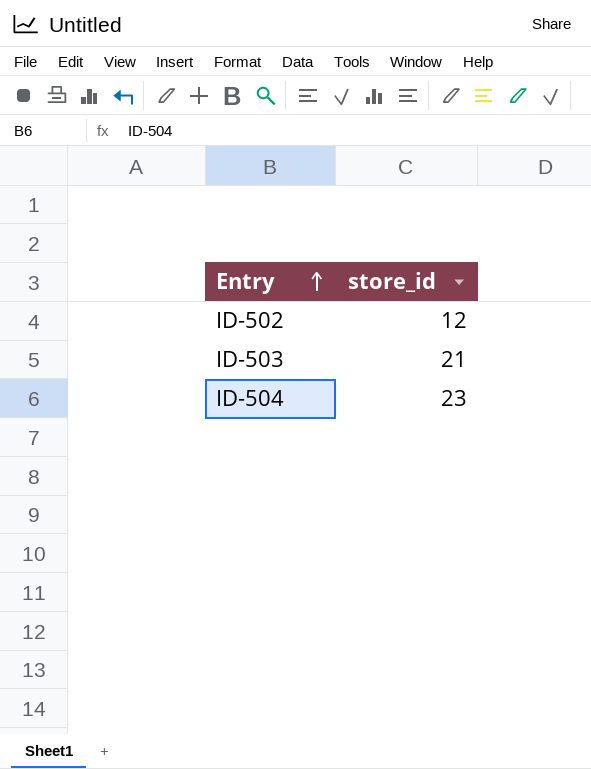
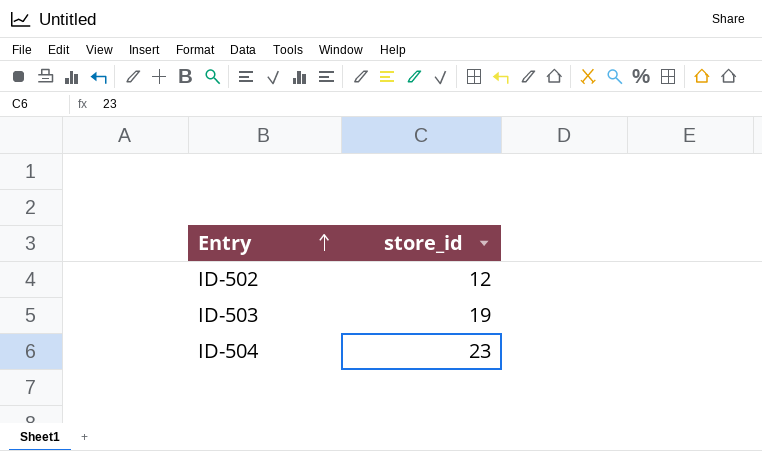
ID-503 | store_id: 21 -> 19

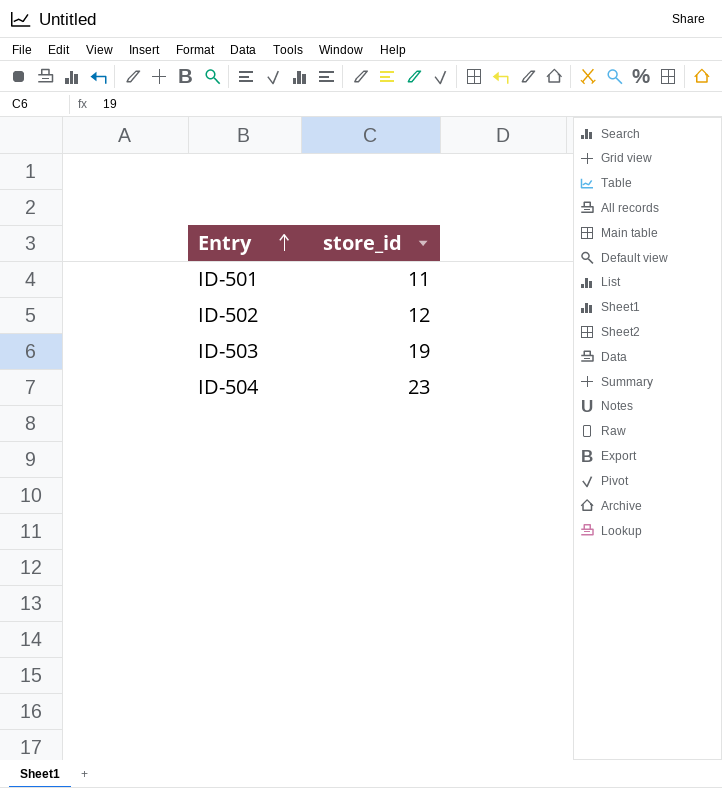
row ID-501: none -> 11

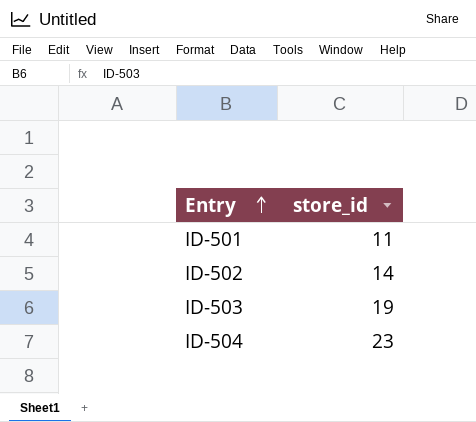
ID-502 | store_id: 12 -> 14

